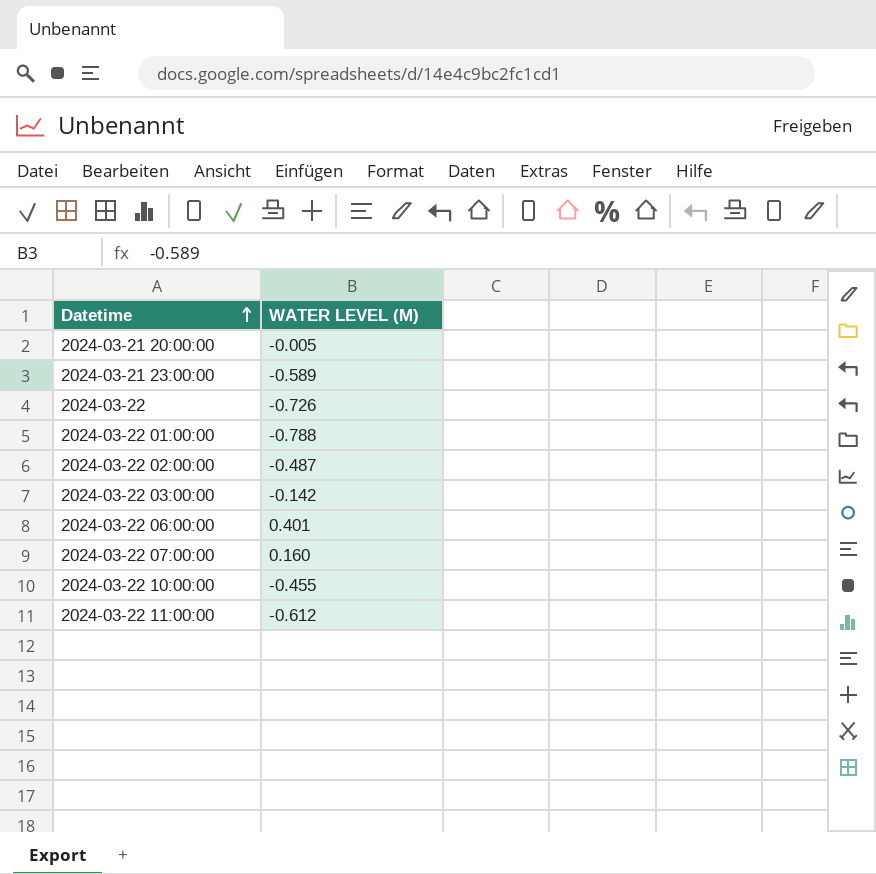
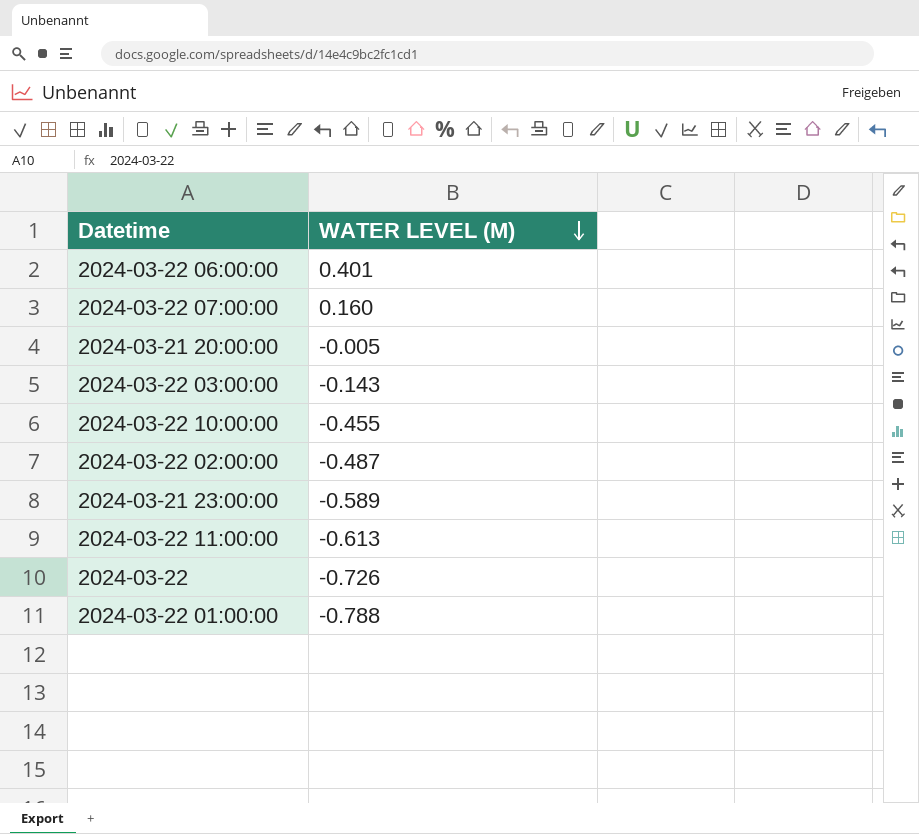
row order: Datetime ascending -> WATER LEVEL (M) descending
2024-03-22 03:00:00 | WATER LEVEL (M): -0.142 -> -0.143
2024-03-22 11:00:00 | WATER LEVEL (M): -0.612 -> -0.613

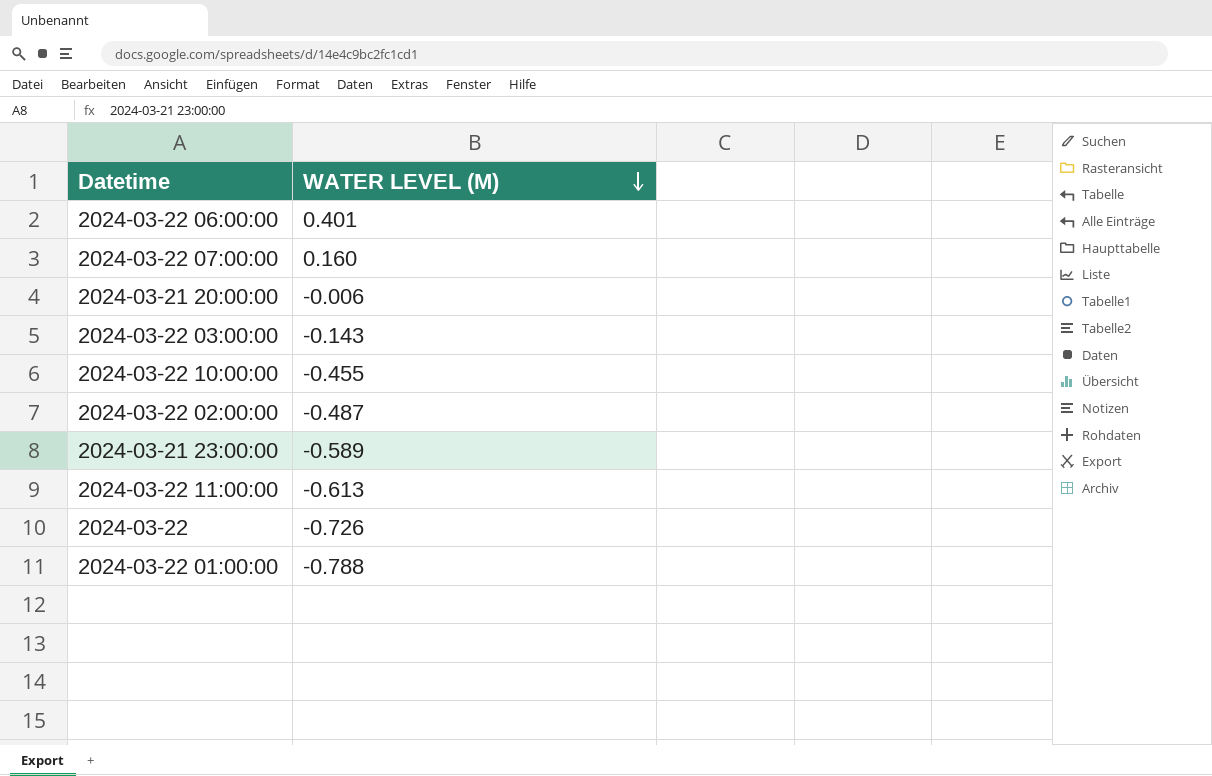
2024-03-21 20:00:00 | WATER LEVEL (M): -0.005 -> -0.006

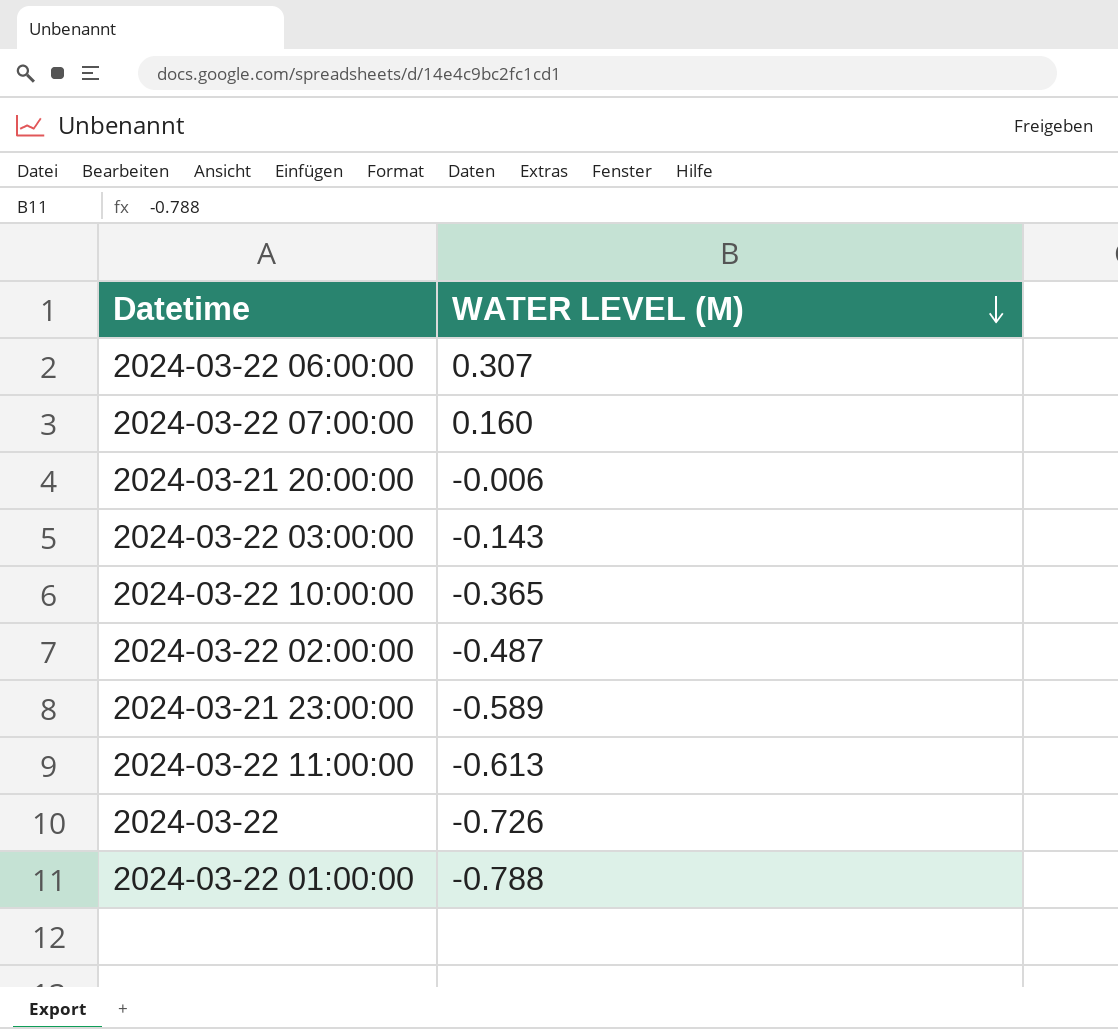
2024-03-22 06:00:00 | WATER LEVEL (M): 0.401 -> 0.307
2024-03-22 10:00:00 | WATER LEVEL (M): -0.455 -> -0.365

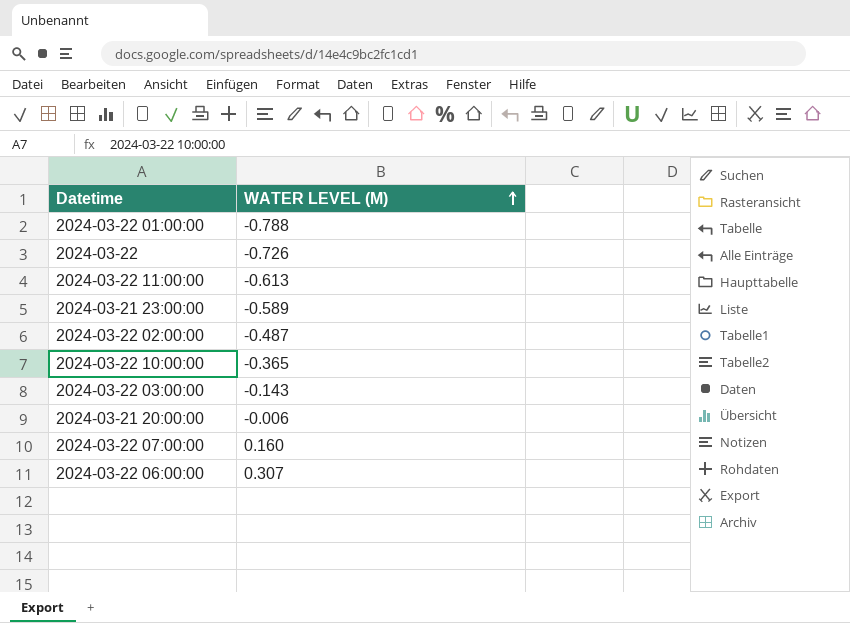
row order: WATER LEVEL (M) descending -> WATER LEVEL (M) ascending

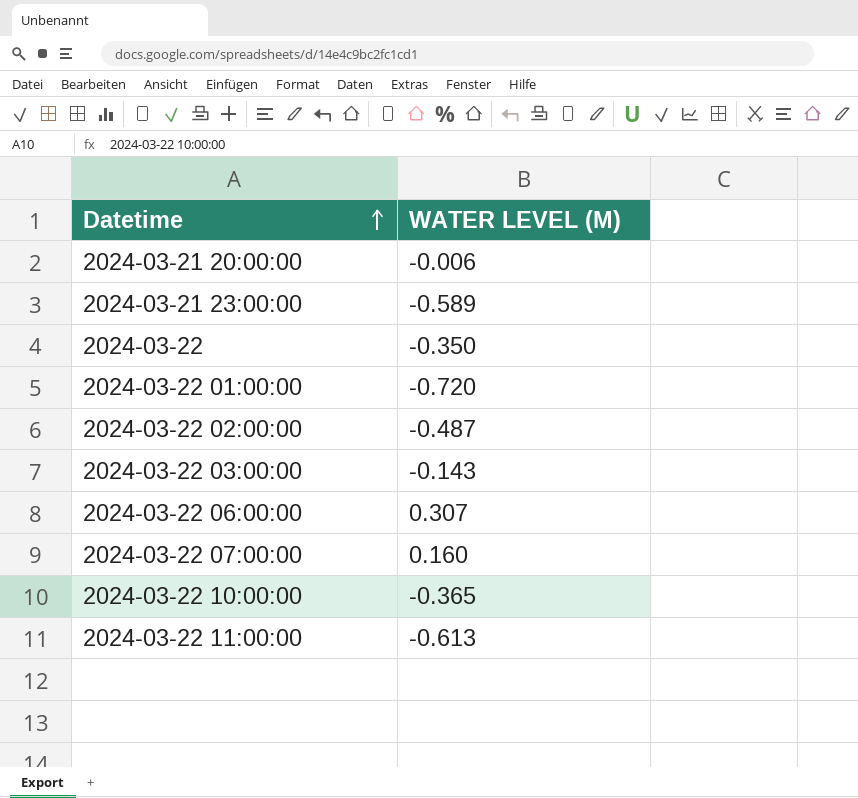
row order: WATER LEVEL (M) ascending -> Datetime ascending
2024-03-22 | WATER LEVEL (M): -0.726 -> -0.350
2024-03-22 01:00:00 | WATER LEVEL (M): -0.788 -> -0.720

